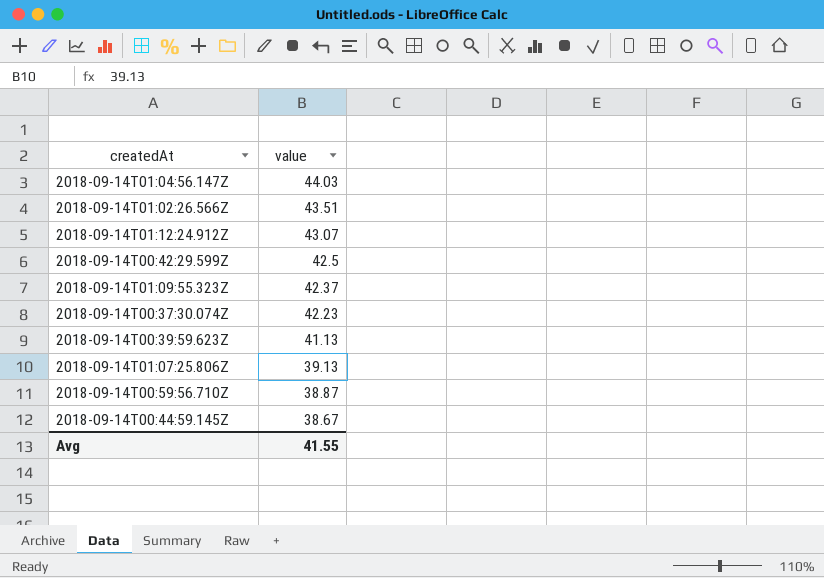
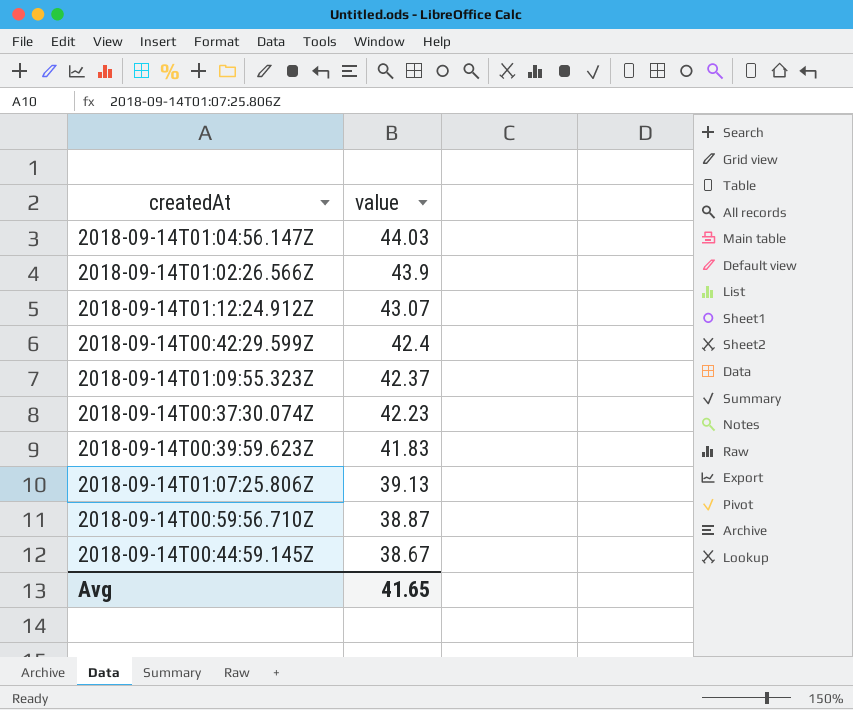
2018-09-14T01:02:26.566Z | value: 43.51 -> 43.9
2018-09-14T00:42:29.599Z | value: 42.5 -> 42.4
2018-09-14T00:39:59.623Z | value: 41.13 -> 41.83
Avg | value: 41.55 -> 41.65

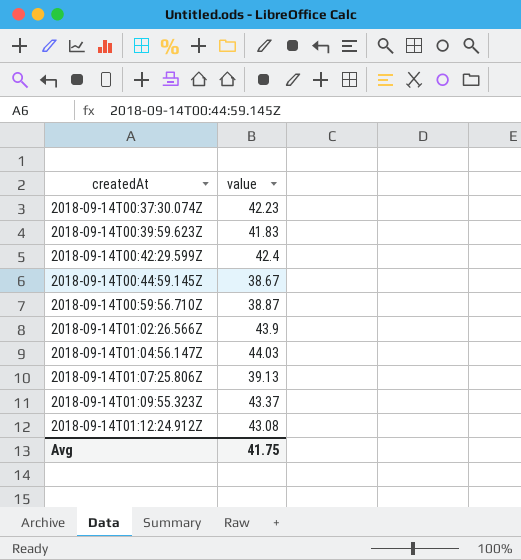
row order: value descending -> createdAt ascending
2018-09-14T01:09:55.323Z | value: 42.37 -> 43.37
2018-09-14T01:12:24.912Z | value: 43.07 -> 43.08
Avg | value: 41.65 -> 41.75

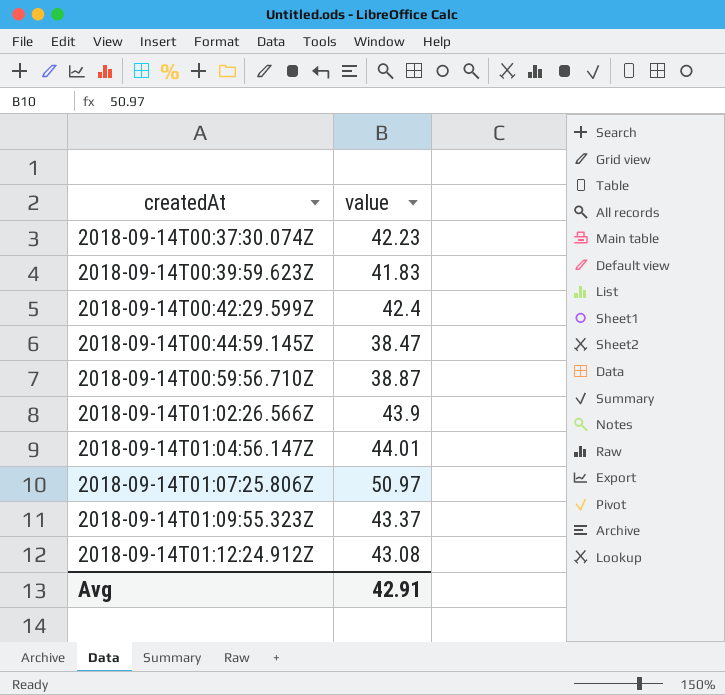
2018-09-14T00:44:59.145Z | value: 38.67 -> 38.47
2018-09-14T01:04:56.147Z | value: 44.03 -> 44.01
2018-09-14T01:07:25.806Z | value: 39.13 -> 50.97
Avg | value: 41.75 -> 42.91

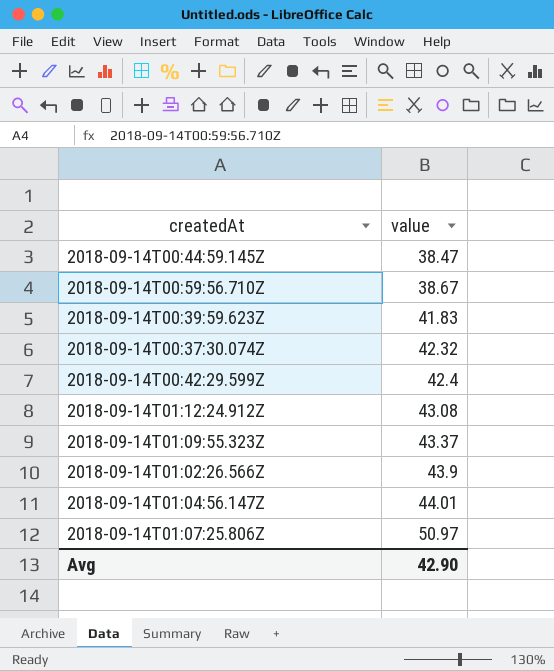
row order: createdAt ascending -> value ascending
2018-09-14T00:59:56.710Z | value: 38.87 -> 38.67
2018-09-14T00:37:30.074Z | value: 42.23 -> 42.32
Avg | value: 42.91 -> 42.90

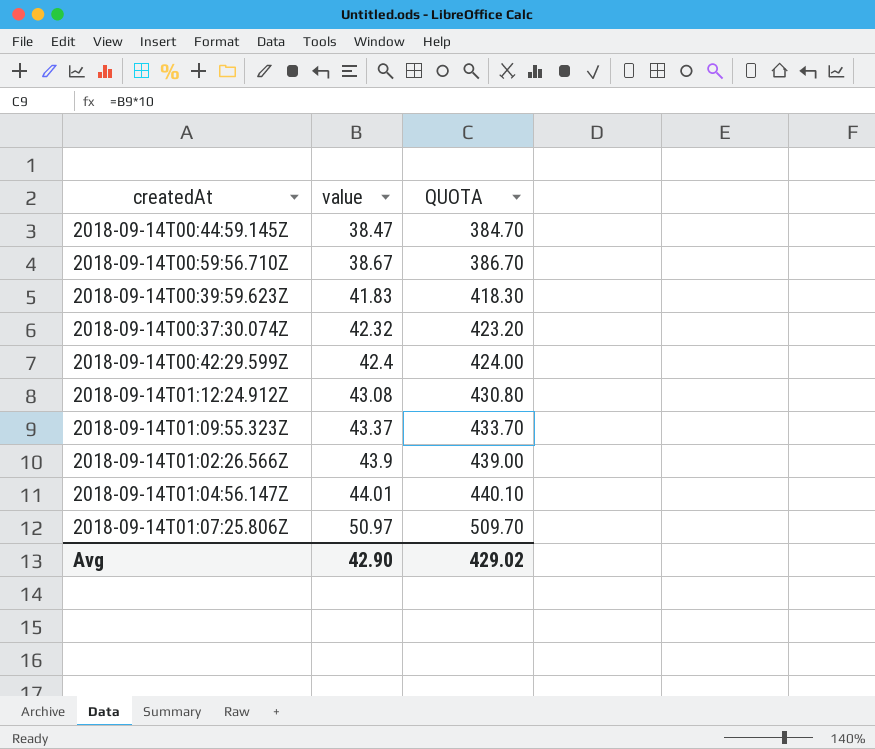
column QUOTA | formula: none -> [value] * 10

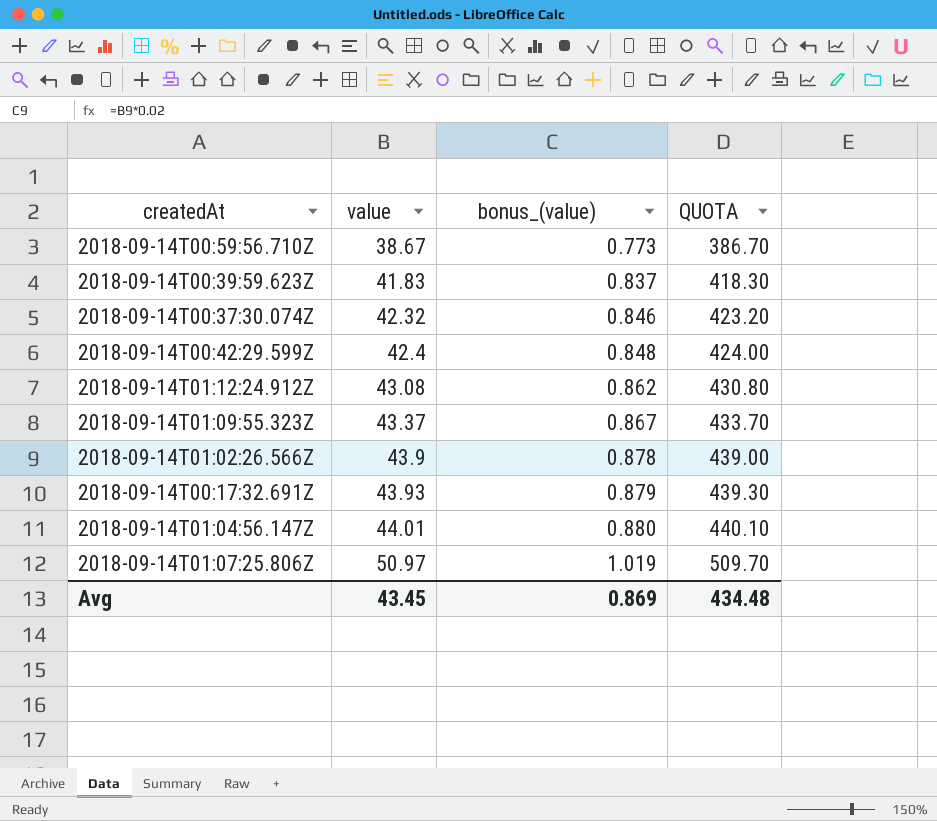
column bonus_(value) | formula: none -> [value] * 0.02
row 2018-09-14T00:44:59.145Z: 38.47 | 384.70 -> none
row 2018-09-14T00:17:32.691Z: none -> 43.93 | 0.879 | 439.30
Avg | value: 42.90 -> 43.45
Avg | QUOTA: 429.02 -> 434.48

